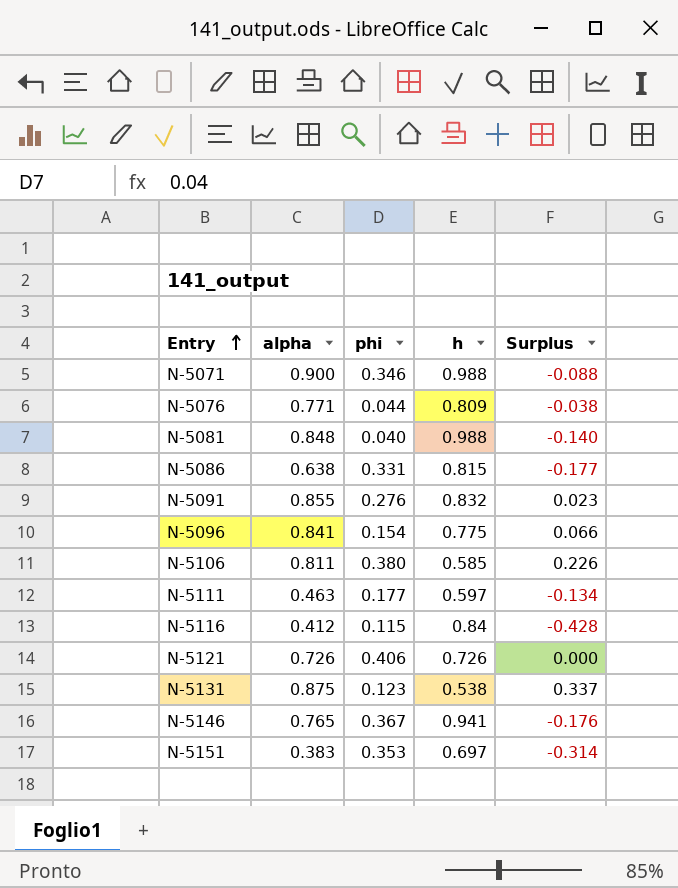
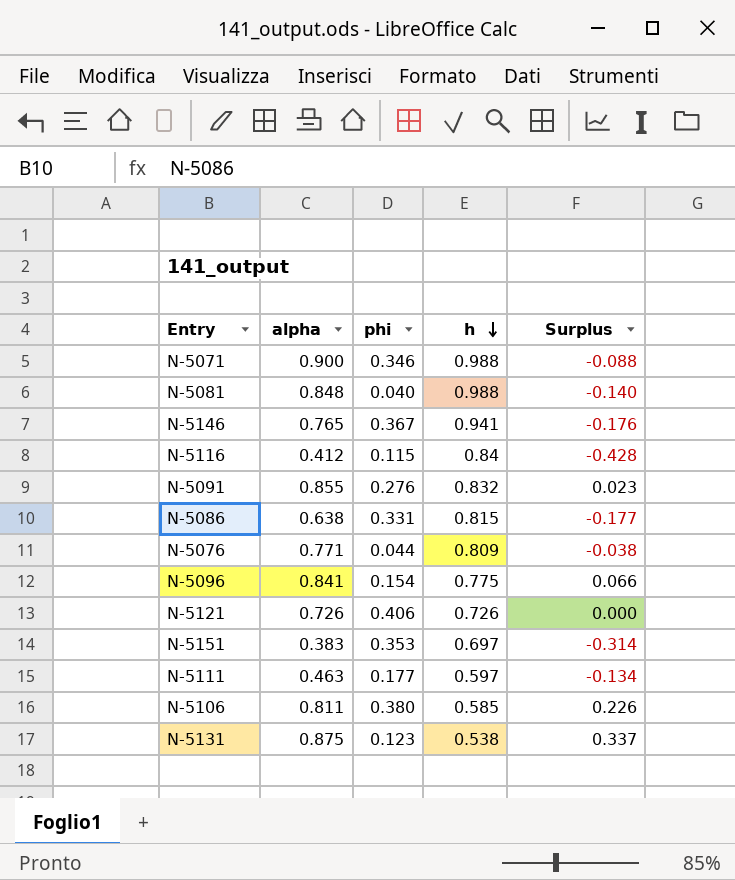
row order: Entry ascending -> h descending

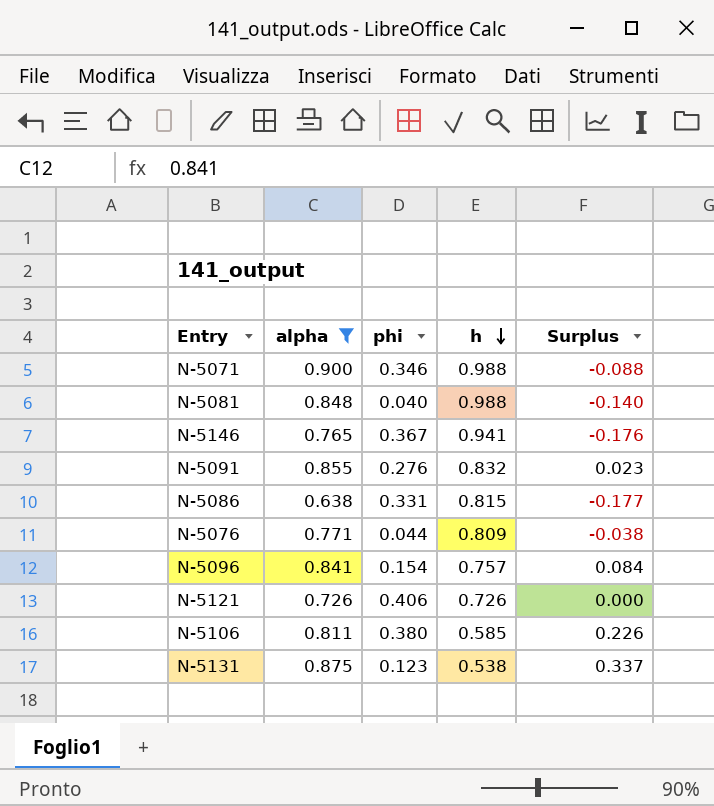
filter: none -> alpha >= 0.638
N-5096 | h: 0.775 -> 0.757
N-5096 | Surplus: 0.066 -> 0.084

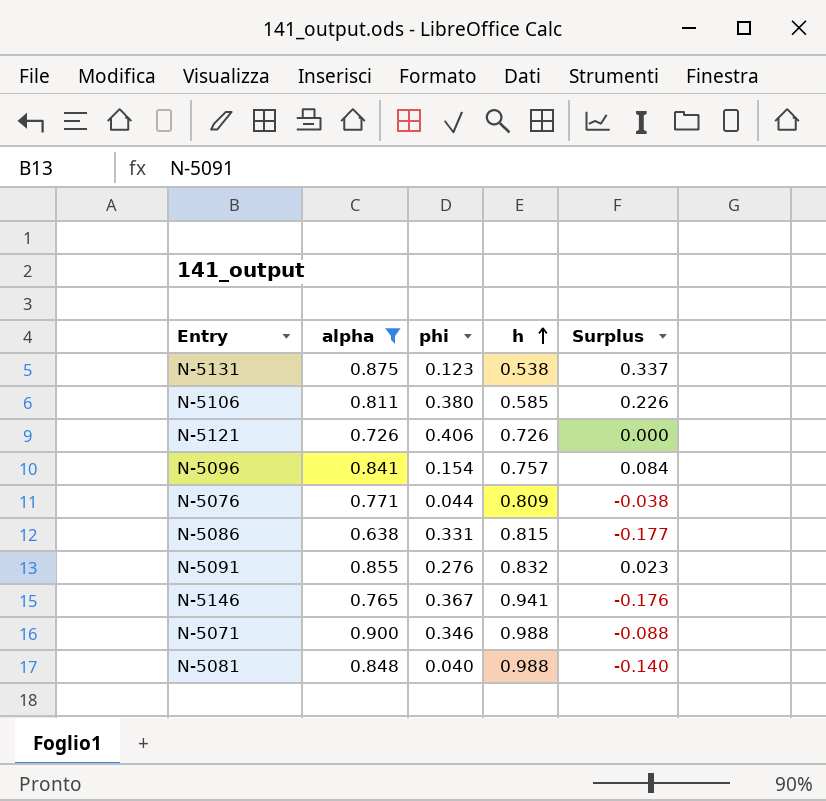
row order: h descending -> h ascending

